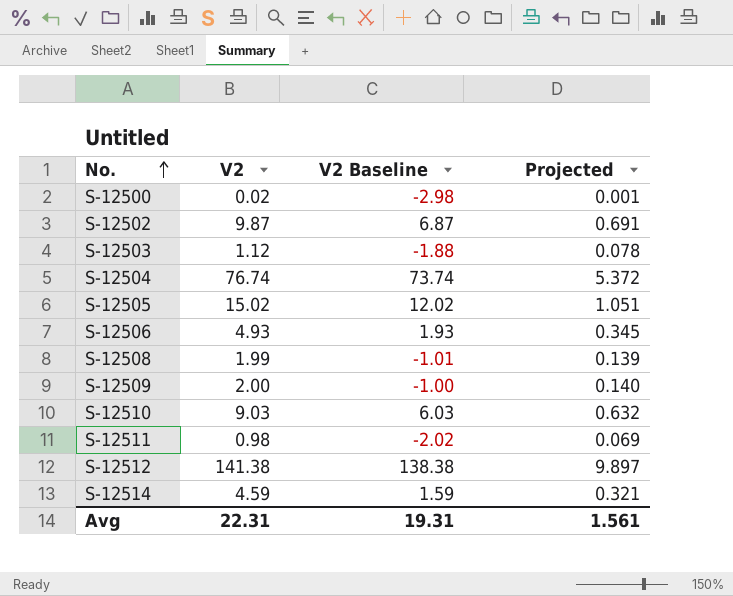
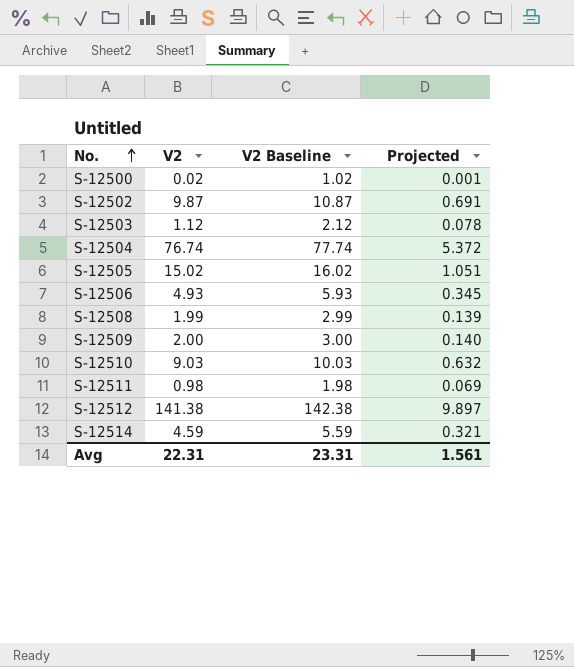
column V2 Baseline | formula: [V2] - 3 -> [V2] + 1
Avg | V2 Baseline: 19.31 -> 23.31

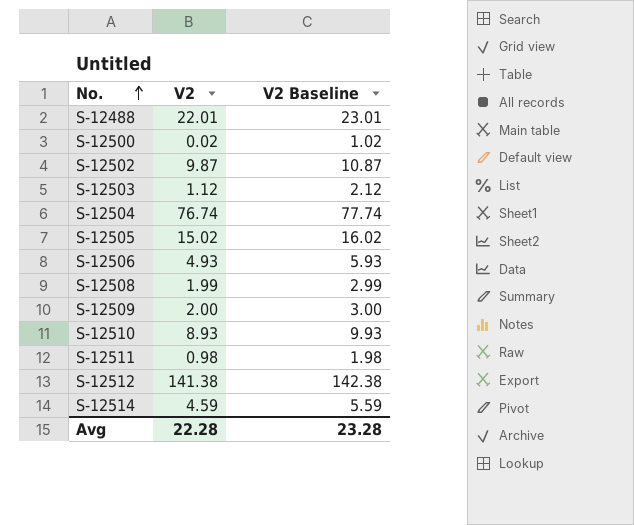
column Projected | formula: [V2] * 0.07 -> none
row S-12488: none -> 22.01 | 23.01
S-12510 | V2: 9.03 -> 8.93
S-12510 | V2 Baseline: 10.03 -> 9.93
Avg | V2: 22.31 -> 22.28
Avg | V2 Baseline: 23.31 -> 23.28

